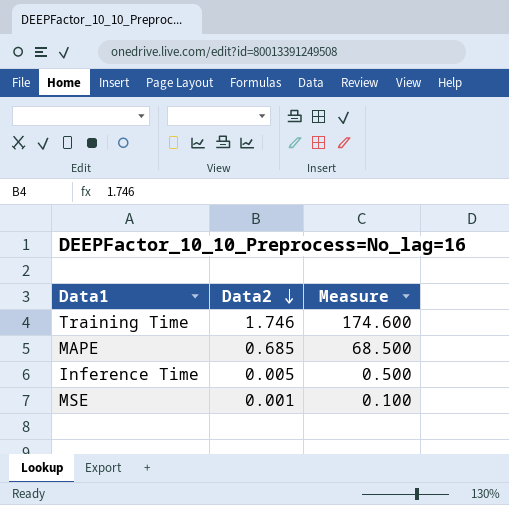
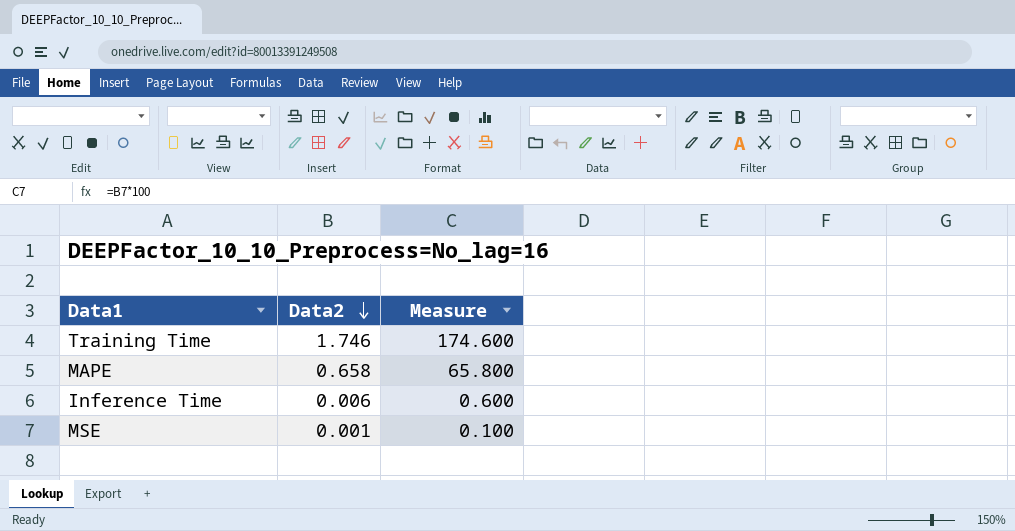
MAPE | Data2: 0.685 -> 0.658
MAPE | Measure: 68.500 -> 65.800
Inference Time | Data2: 0.005 -> 0.006
Inference Time | Measure: 0.500 -> 0.600

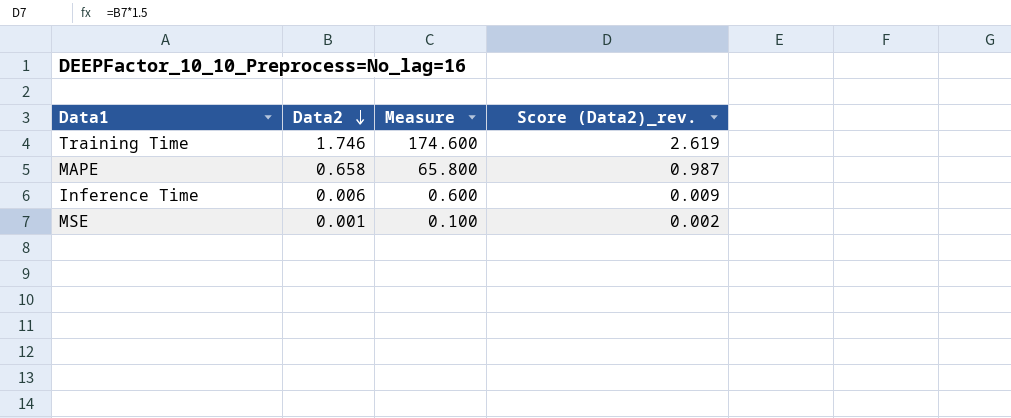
column Score (Data2)_rev. | formula: none -> [Data2] * 1.5

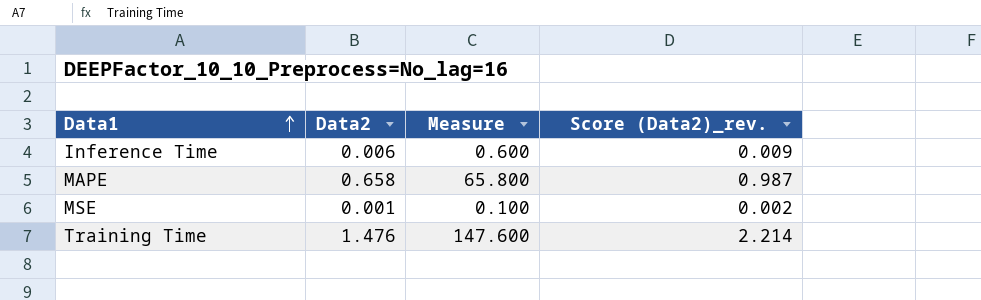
row order: Data2 descending -> Data1 ascending
Training Time | Data2: 1.746 -> 1.476
Training Time | Measure: 174.600 -> 147.600
Training Time | Score (Data2)_rev.: 2.619 -> 2.214

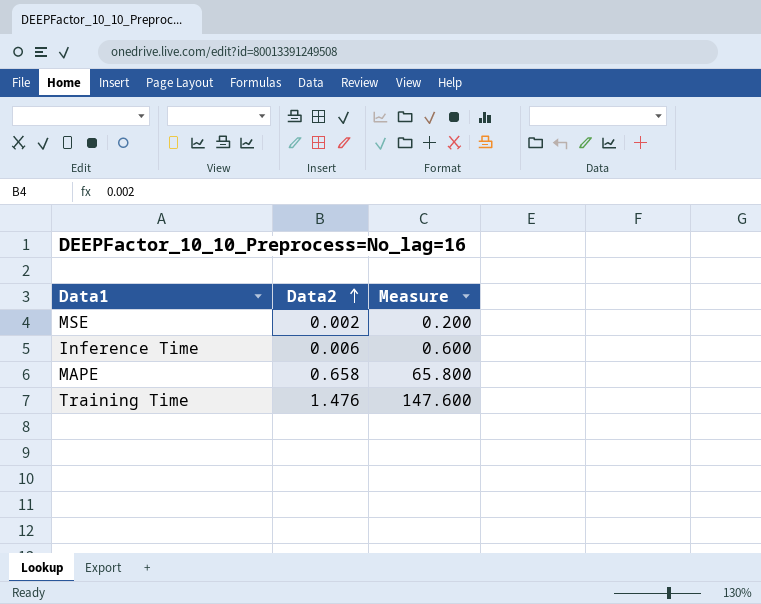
row order: Data1 ascending -> Data2 ascending
column Score (Data2)_rev. | formula: [Data2] * 1.5 -> none
MSE | Data2: 0.001 -> 0.002
MSE | Measure: 0.100 -> 0.200

